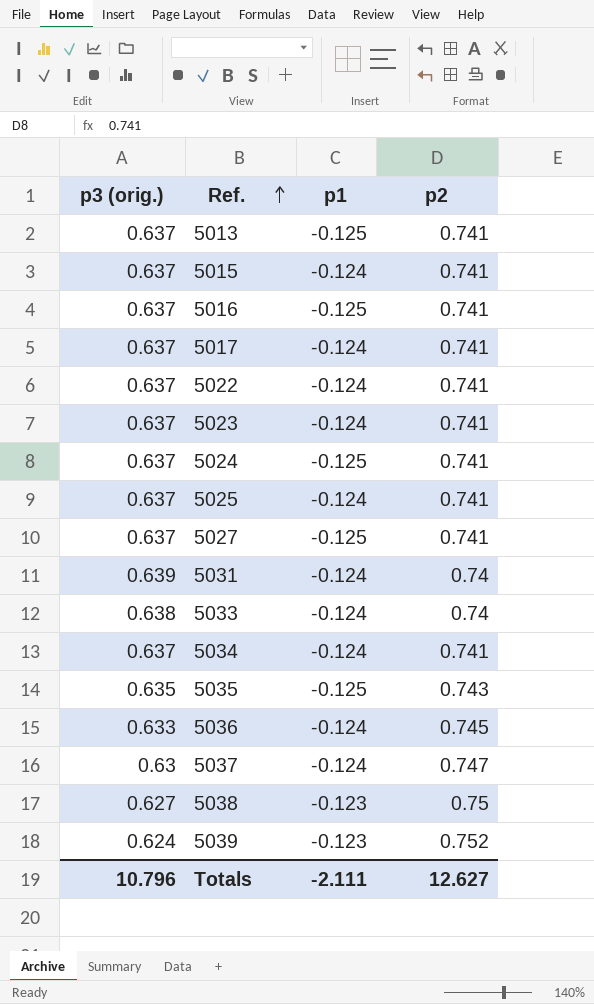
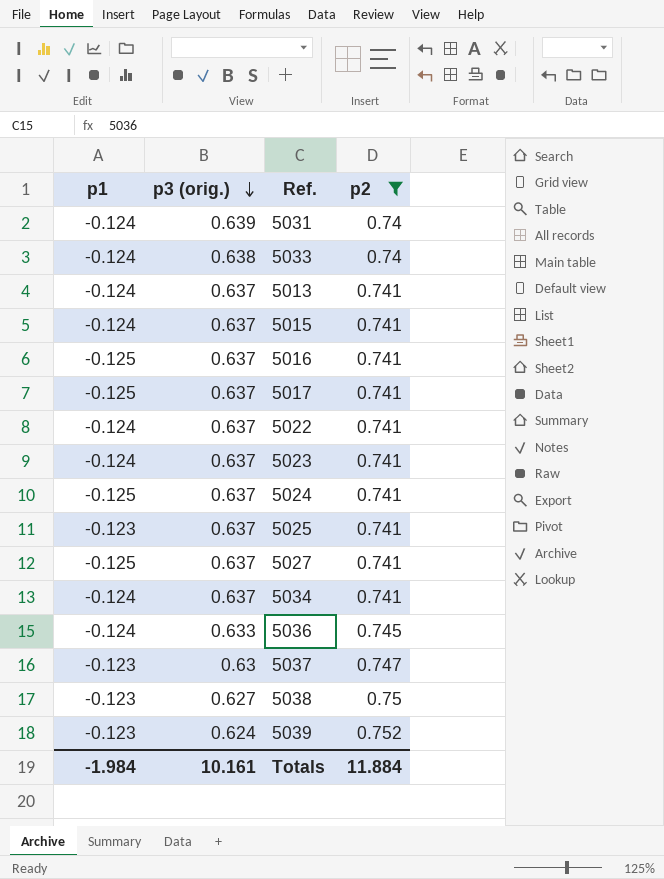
filter: none -> p2 != 0.743
row order: Ref. ascending -> p3 (orig.) descending
column p1 | position: 3 -> 1
5013 | p1: -0.125 -> -0.124
5017 | p1: -0.124 -> -0.125
5025 | p1: -0.124 -> -0.123
5037 | p1: -0.124 -> -0.123
Totals | p1: -2.111 -> -1.984
Totals | p3 (orig.): 10.796 -> 10.161
Totals | p2: 12.627 -> 11.884

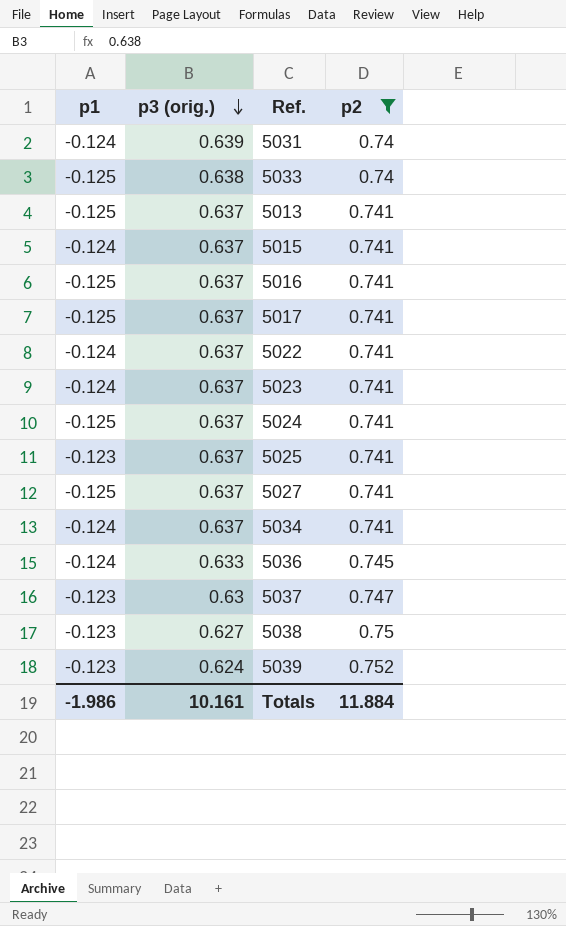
5033 | p1: -0.124 -> -0.125
5013 | p1: -0.124 -> -0.125
Totals | p1: -1.984 -> -1.986

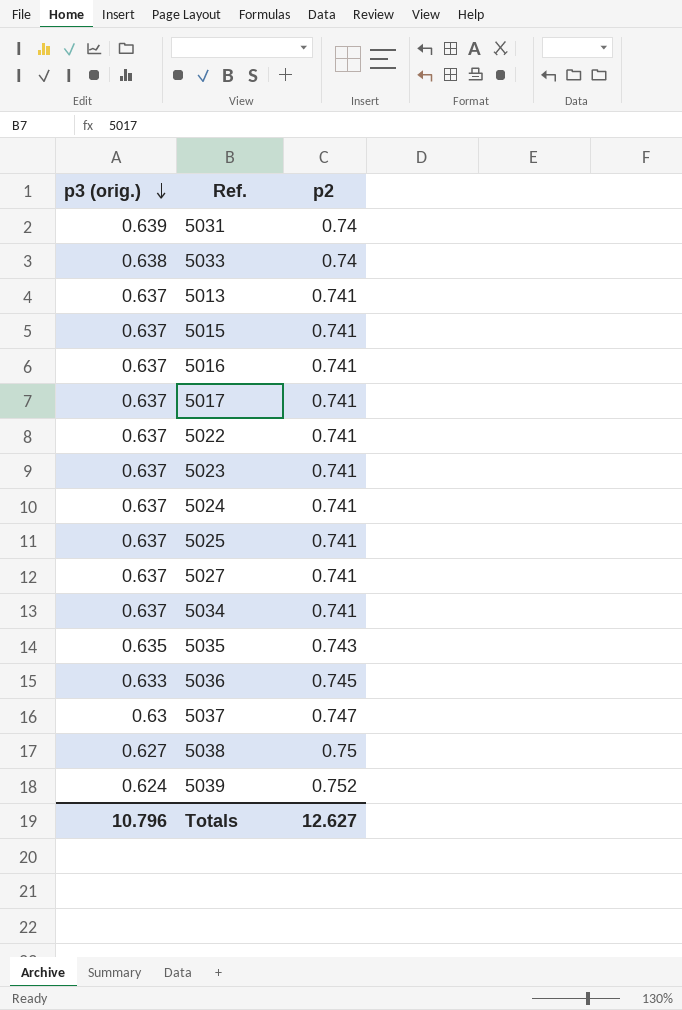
filter: p2 != 0.743 -> none
column p1 | position: 1 -> none
Totals | p3 (orig.): 10.161 -> 10.796
Totals | p2: 11.884 -> 12.627

